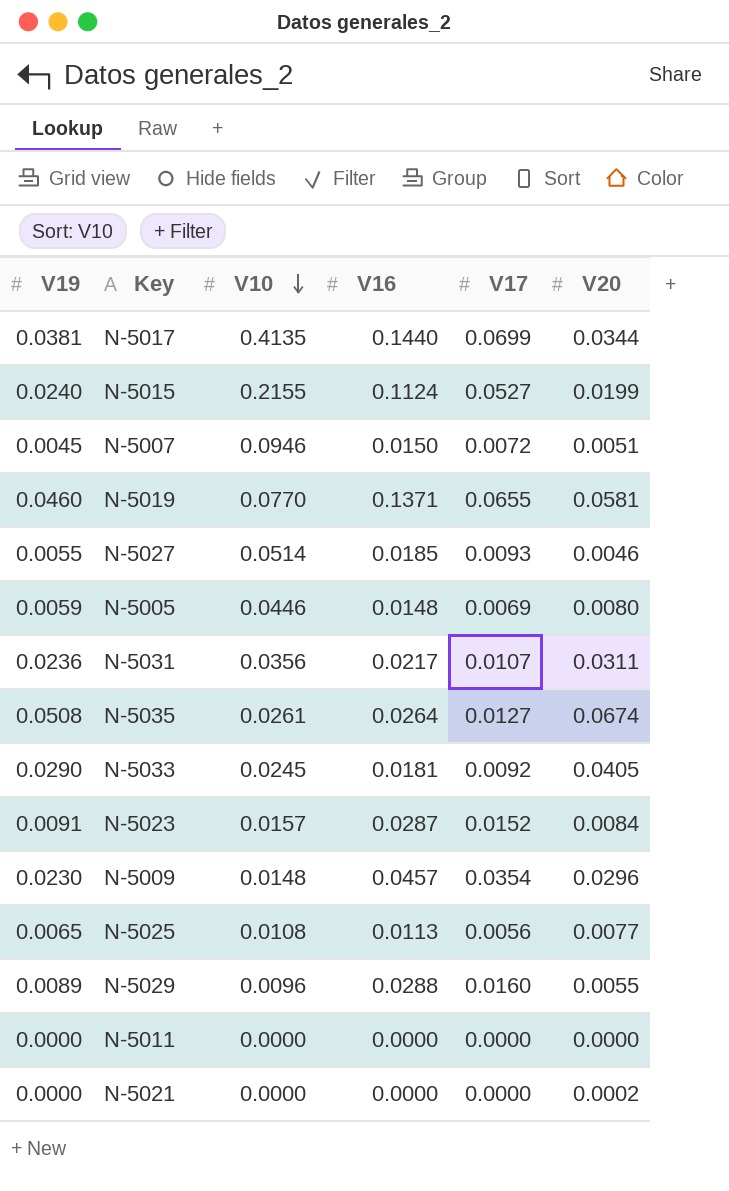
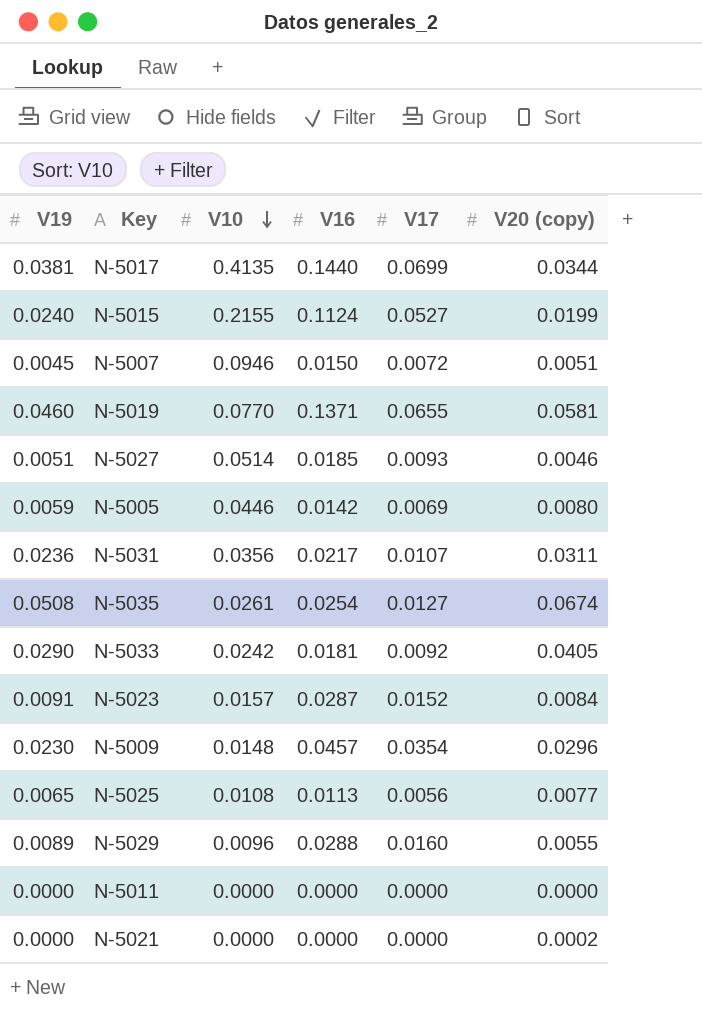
column name: V20 -> V20 (copy)
N-5027 | V19: 0.0055 -> 0.0051
N-5005 | V16: 0.0148 -> 0.0142
N-5035 | V16: 0.0264 -> 0.0254
N-5033 | V10: 0.0245 -> 0.0242

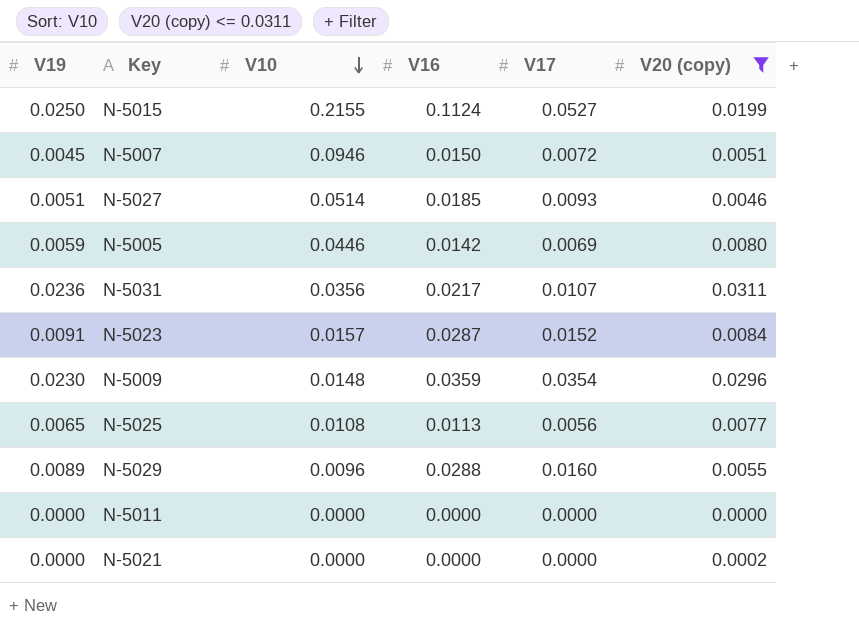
filter: none -> V20 (copy) <= 0.0311
N-5015 | V19: 0.0240 -> 0.0250
N-5009 | V16: 0.0457 -> 0.0359

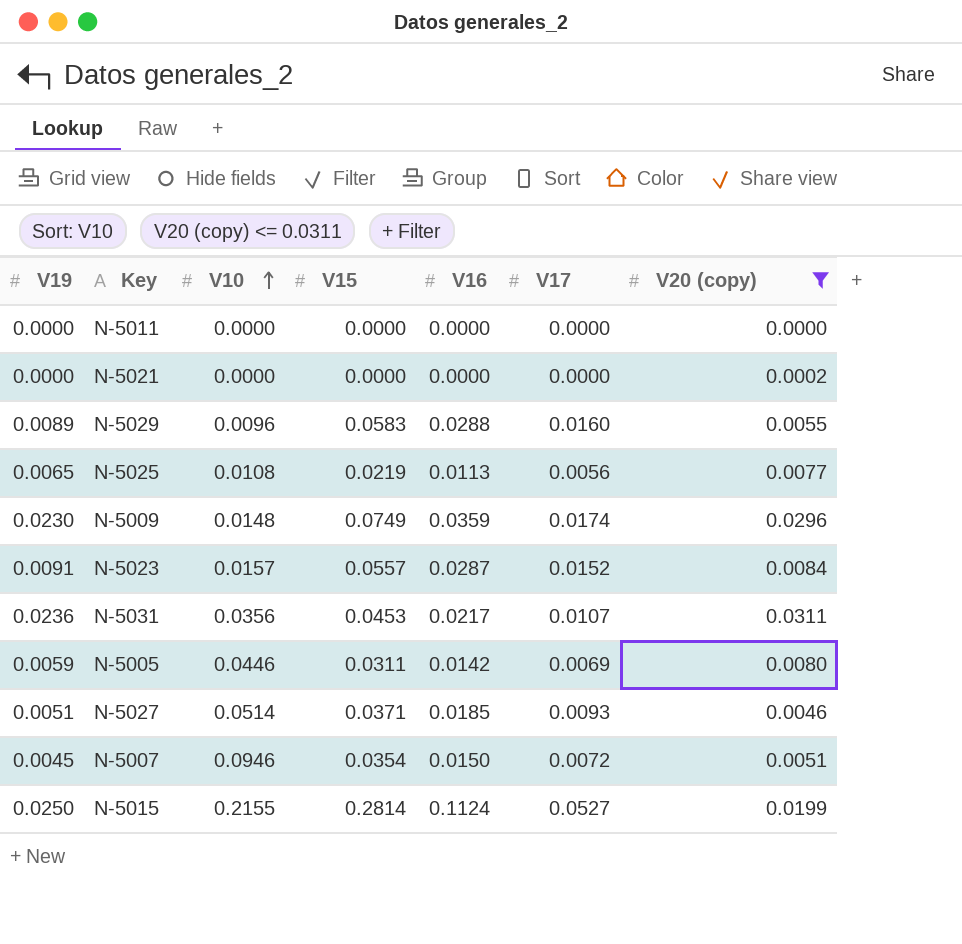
row order: V10 descending -> V10 ascending
column V15 | position: none -> 4
N-5009 | V17: 0.0354 -> 0.0174

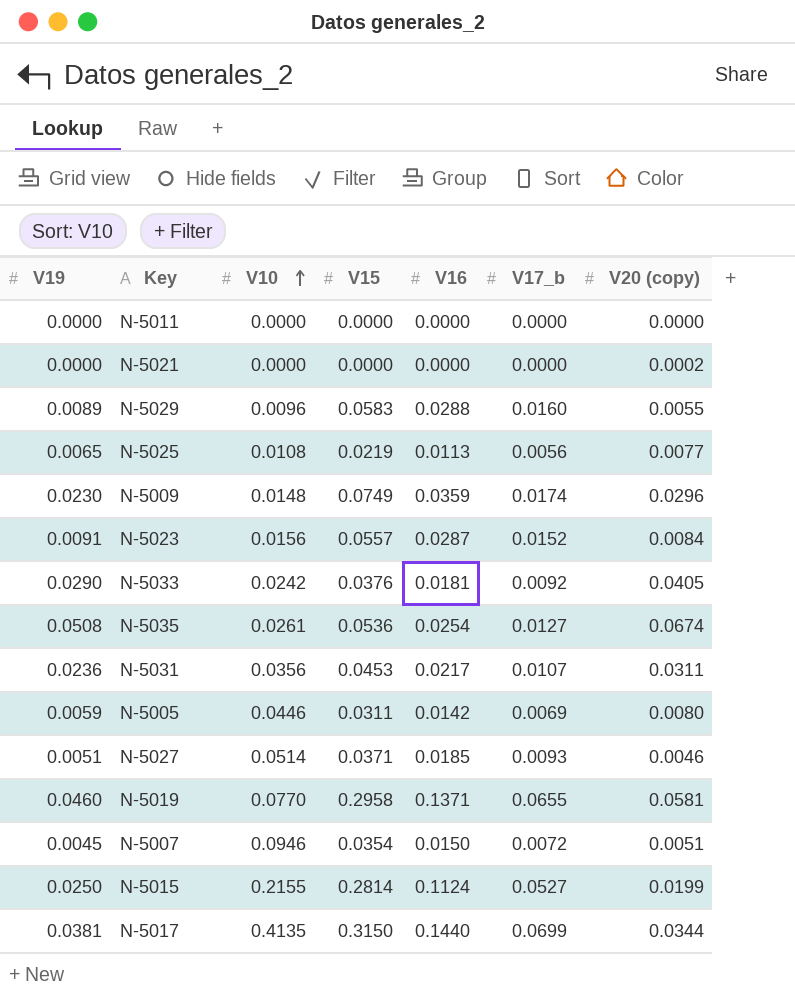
filter: V20 (copy) <= 0.0311 -> none
column name: V17 -> V17_b
N-5023 | V10: 0.0157 -> 0.0156

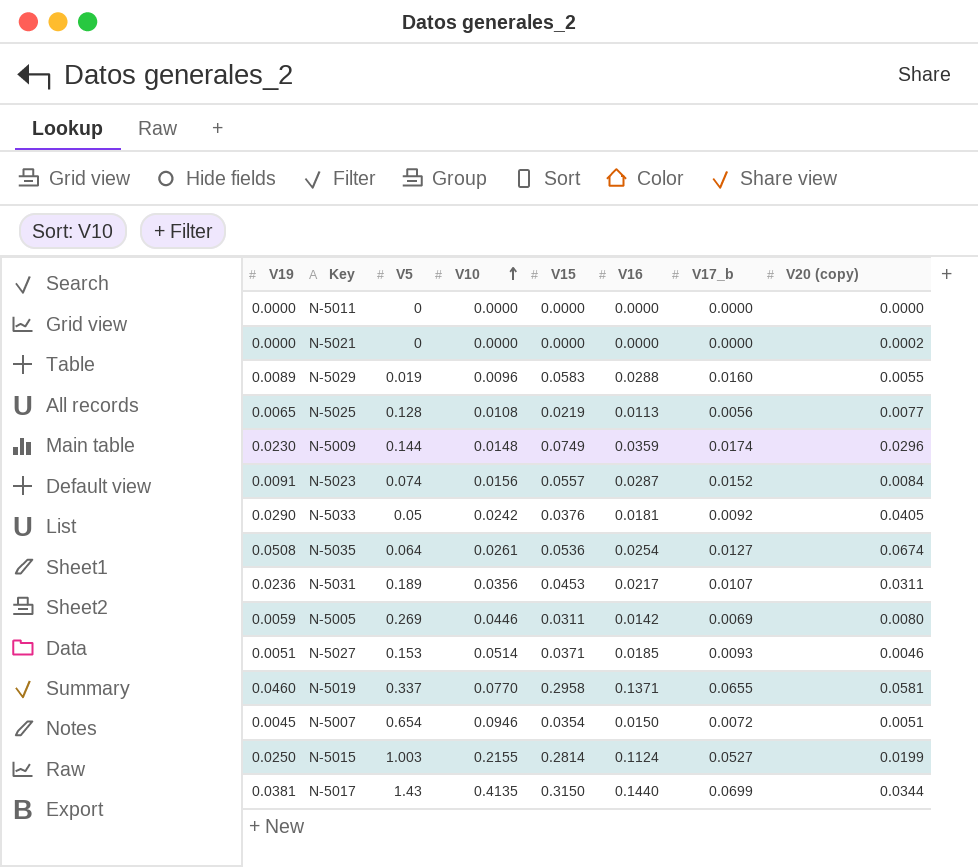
column V5 | position: none -> 3

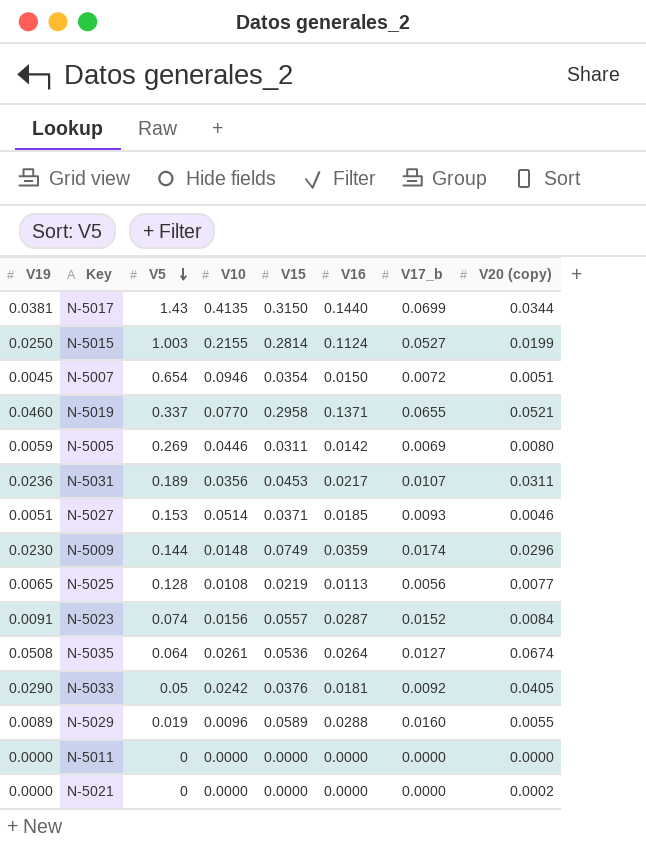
row order: V10 ascending -> V5 descending
N-5019 | V20 (copy): 0.0581 -> 0.0521
N-5035 | V16: 0.0254 -> 0.0264
N-5029 | V15: 0.0583 -> 0.0589

